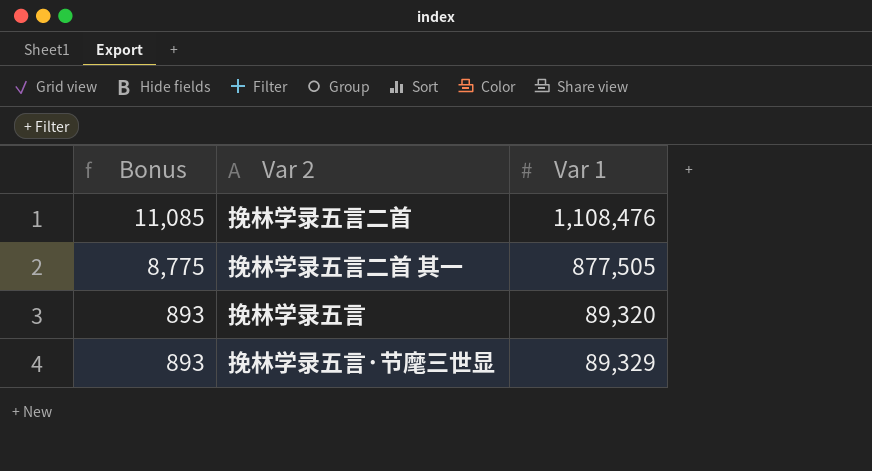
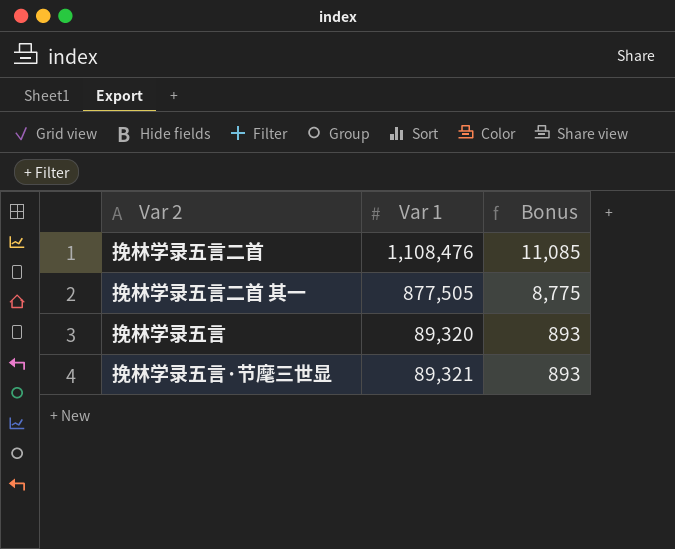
column Bonus | position: 1 -> 3
挽林学录五言·节麾三世显 | Var 1: 89,329 -> 89,321

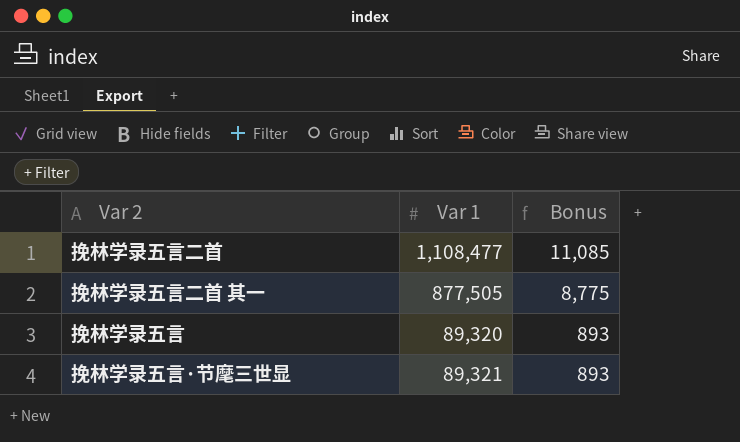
挽林学录五言二首 | Var 1: 1,108,476 -> 1,108,477

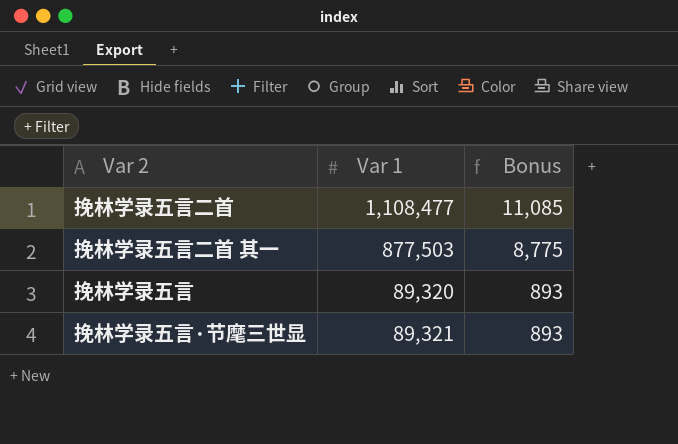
挽林学录五言二首 其一 | Var 1: 877,505 -> 877,503

